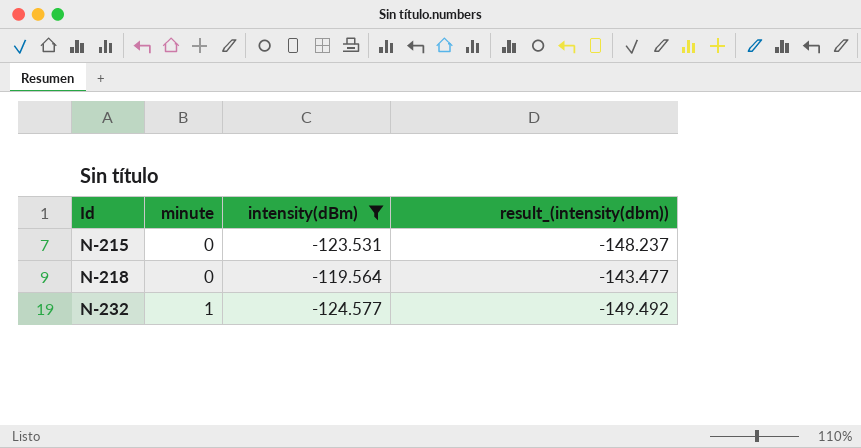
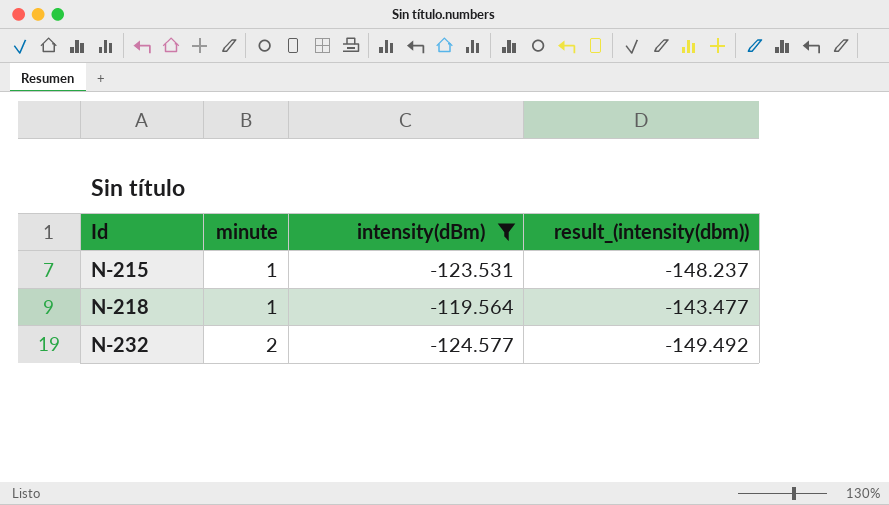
N-215 | minute: 0 -> 1
N-218 | minute: 0 -> 1
N-232 | minute: 1 -> 2

